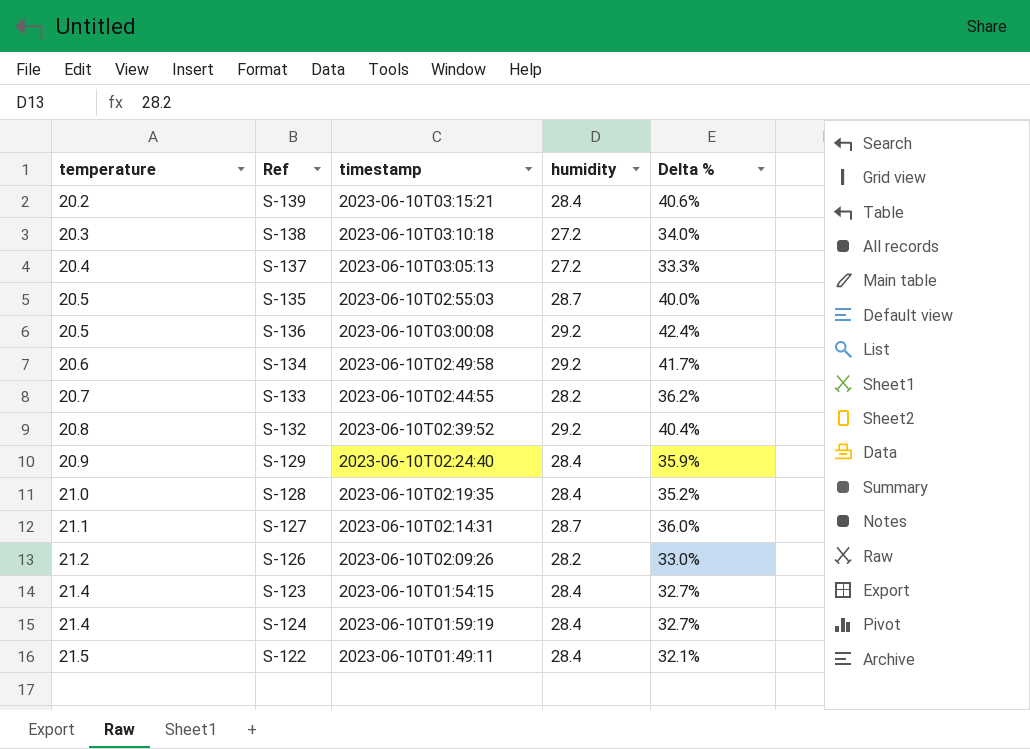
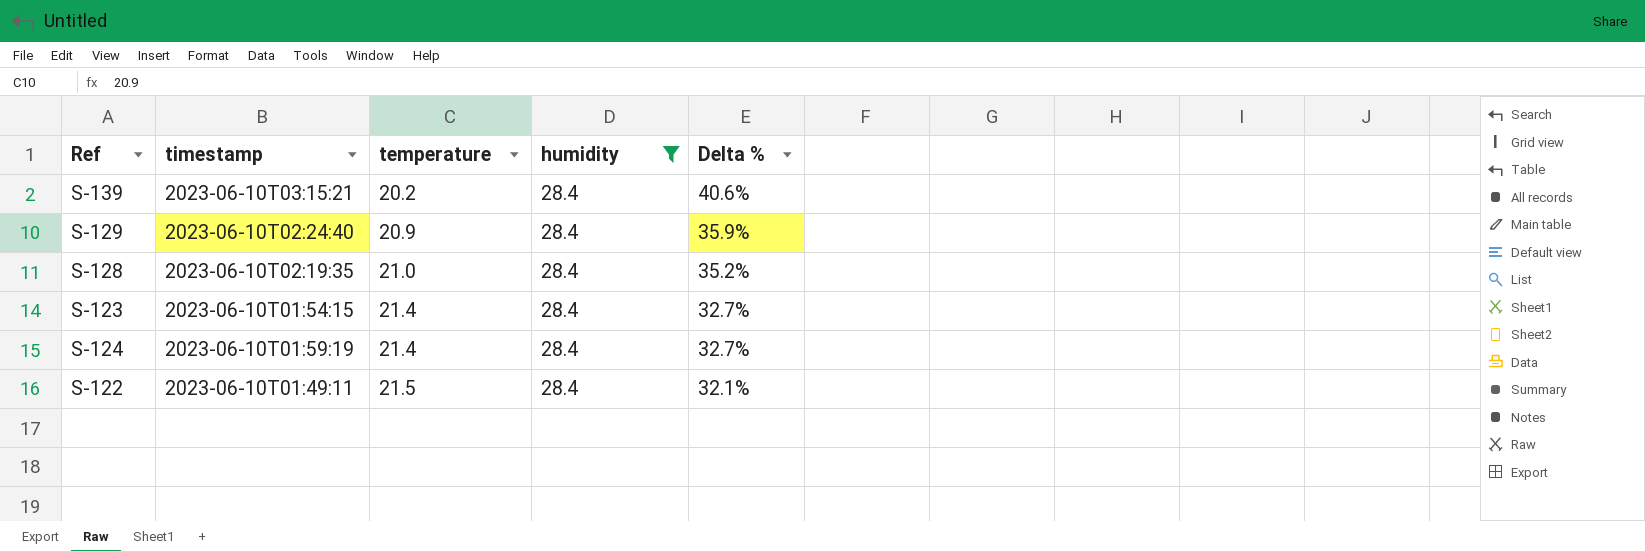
filter: none -> humidity = 28.4
column temperature | position: 1 -> 3

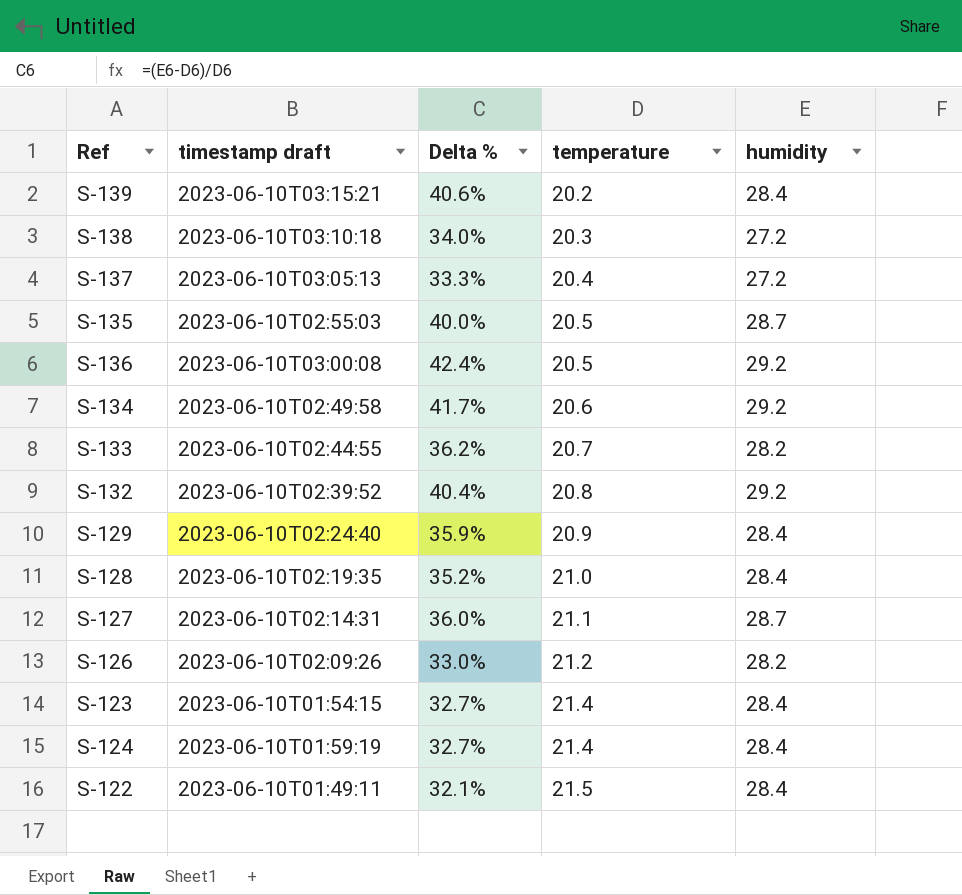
filter: humidity = 28.4 -> none
column name: timestamp -> timestamp draft
column Delta % | position: 5 -> 3

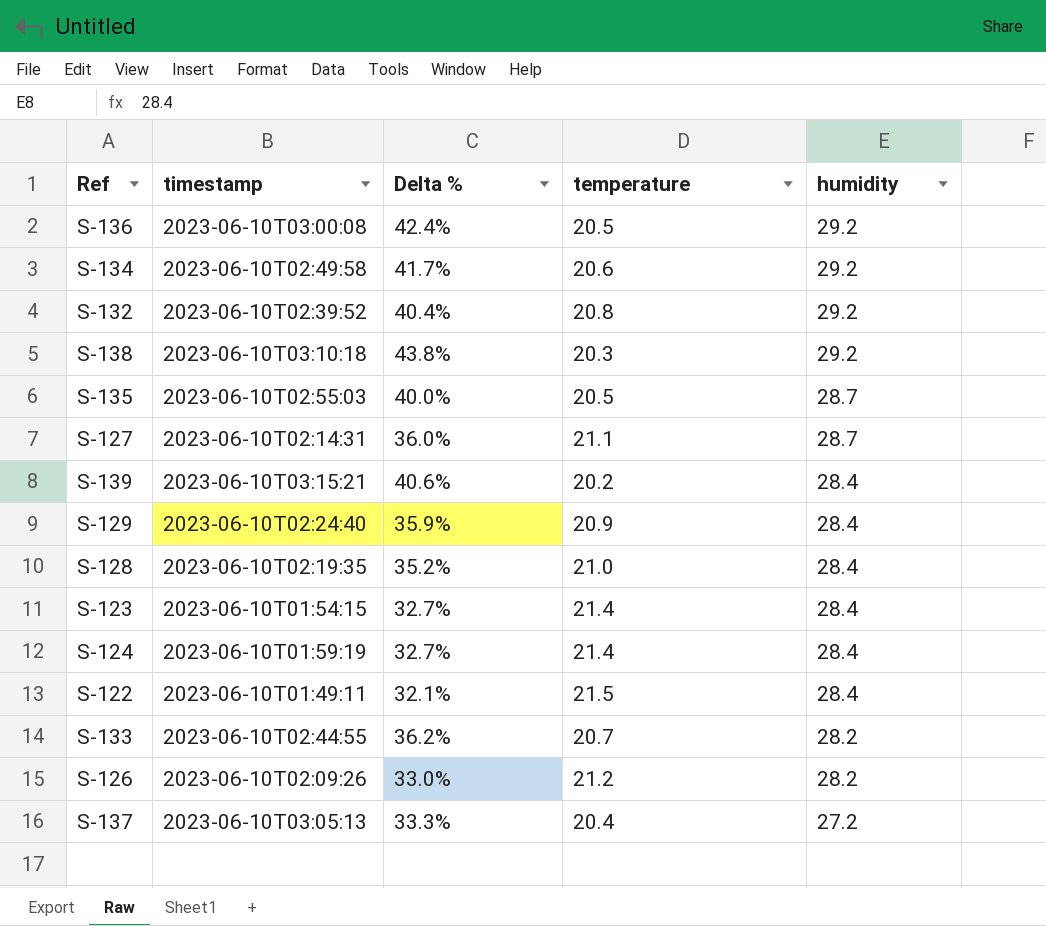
row order: temperature ascending -> humidity descending
column name: timestamp draft -> timestamp
S-138 | Delta %: 34.0% -> 43.8%
S-138 | humidity: 27.2 -> 29.2

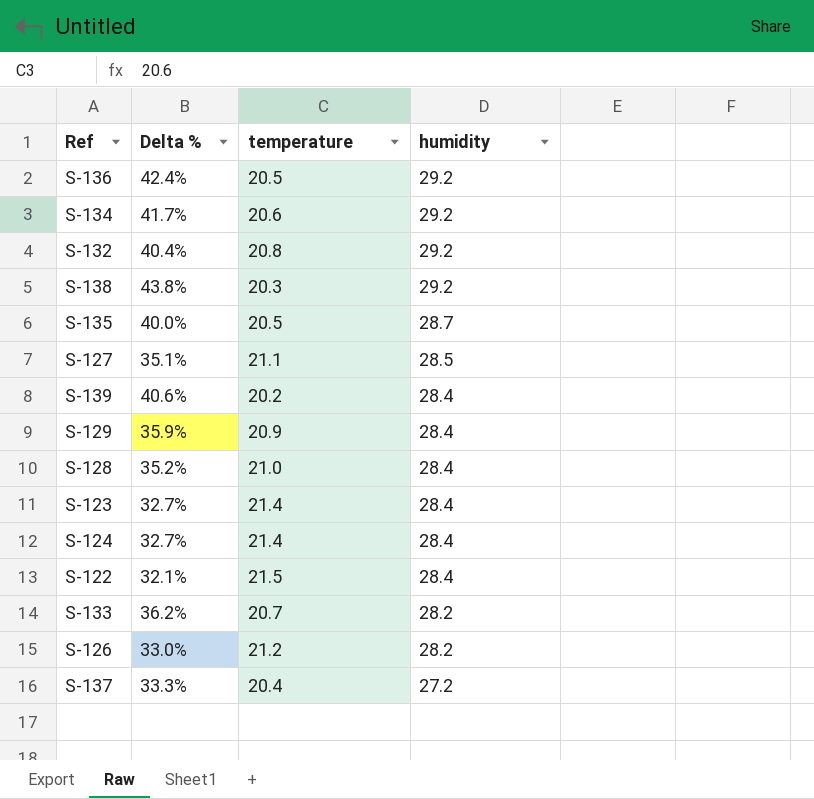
column timestamp | position: 2 -> none
S-127 | Delta %: 36.0% -> 35.1%
S-127 | humidity: 28.7 -> 28.5

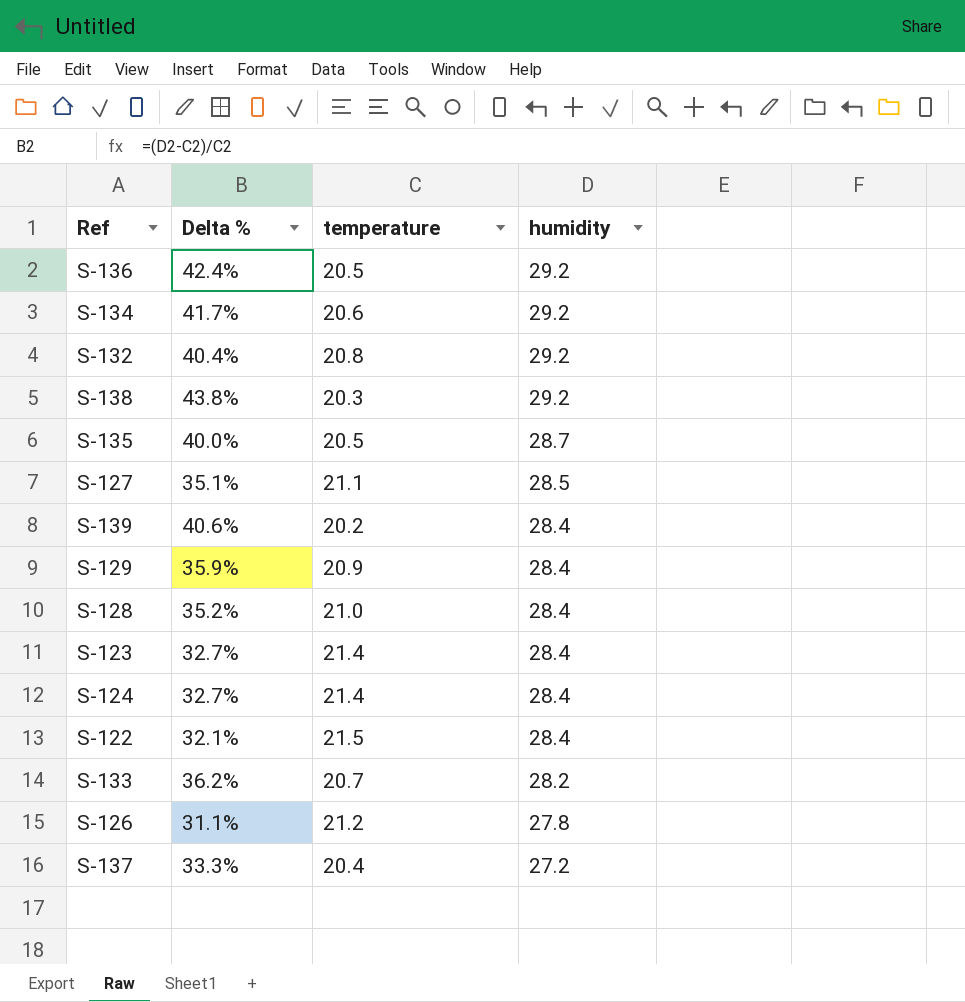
S-126 | Delta %: 33.0% -> 31.1%
S-126 | humidity: 28.2 -> 27.8

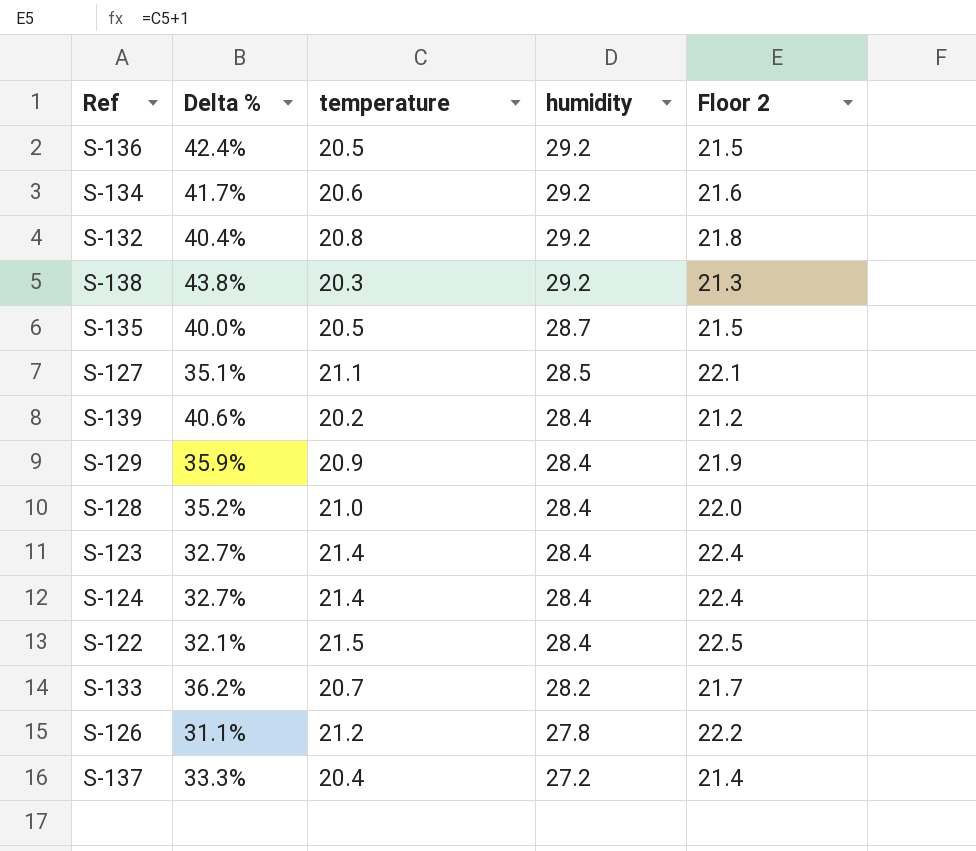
column Floor 2 | formula: none -> [temperature] + 1

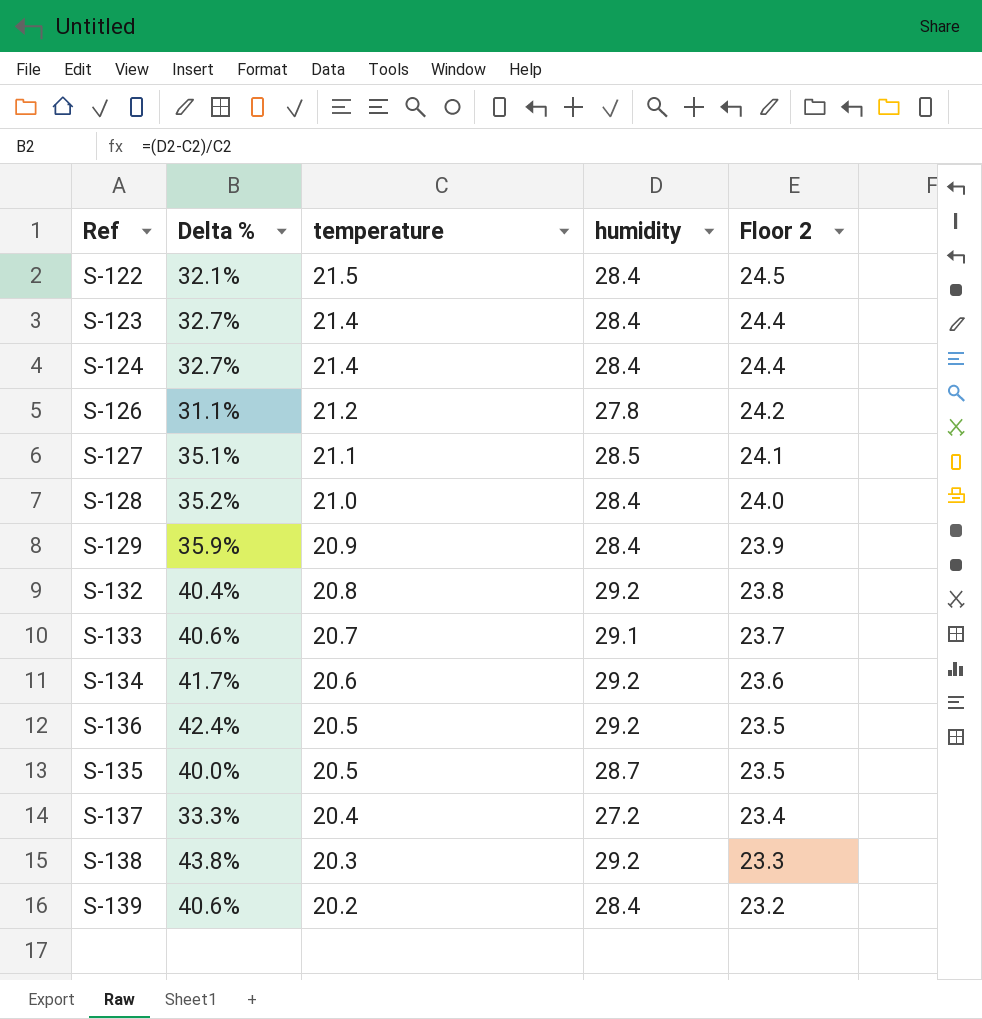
row order: humidity descending -> temperature descending
column Floor 2 | formula: [temperature] + 1 -> [temperature] + 3
S-133 | Delta %: 36.2% -> 40.6%
S-133 | humidity: 28.2 -> 29.1

